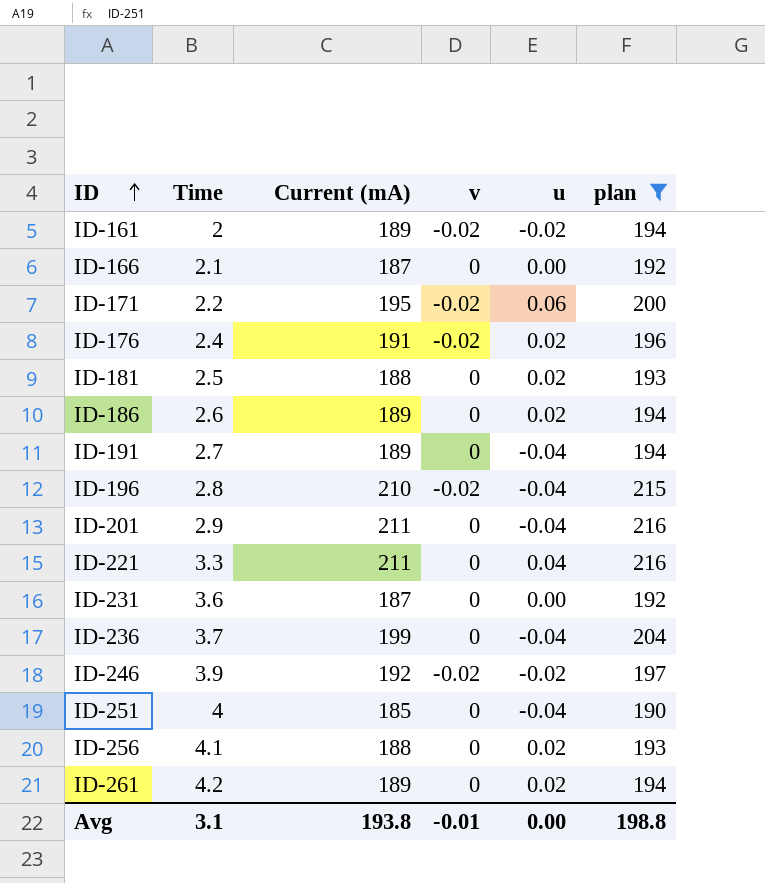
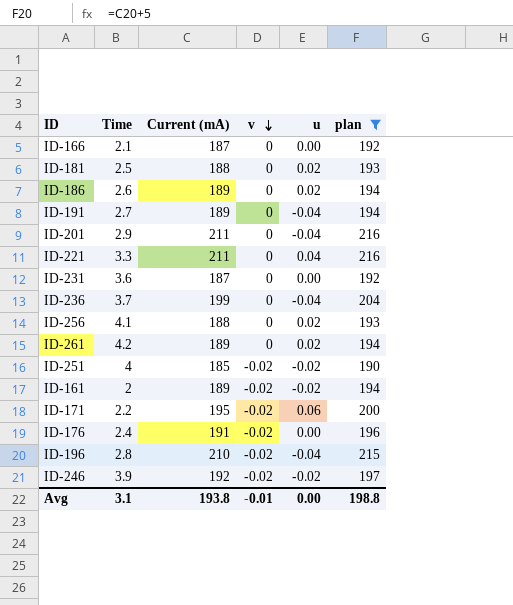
row order: ID ascending -> v descending
ID-251 | v: 0 -> -0.02
ID-251 | u: -0.04 -> -0.02
ID-176 | u: 0.02 -> 0.00

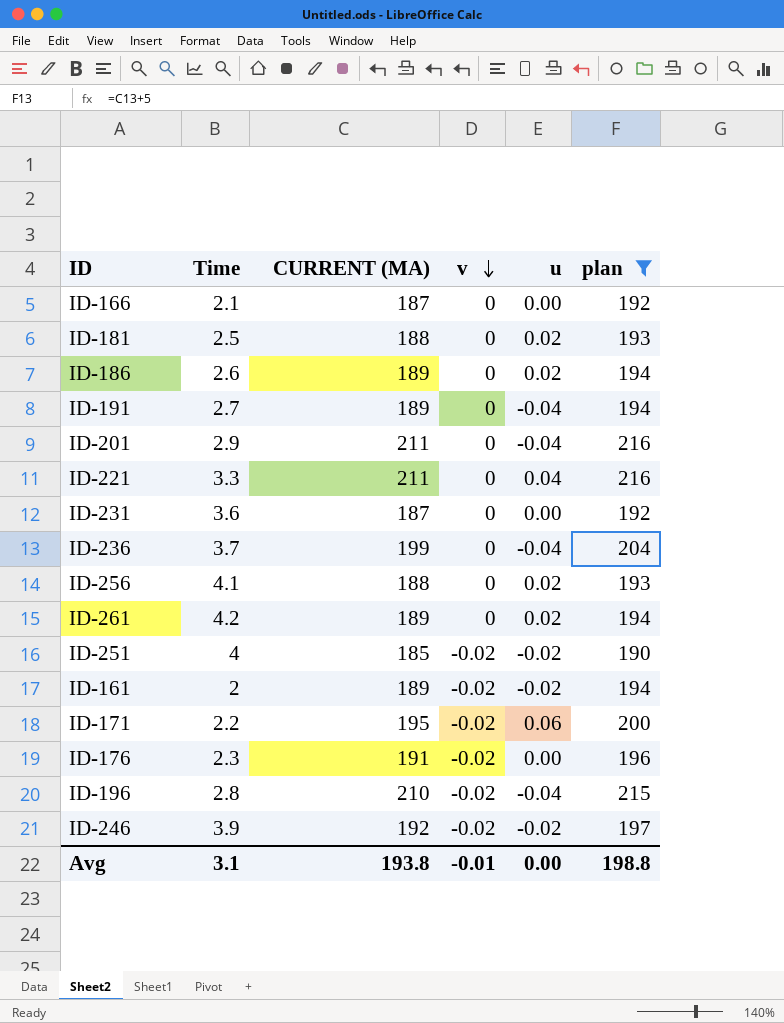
column name: Current (mA) -> CURRENT (MA)
ID-176 | Time: 2.4 -> 2.3

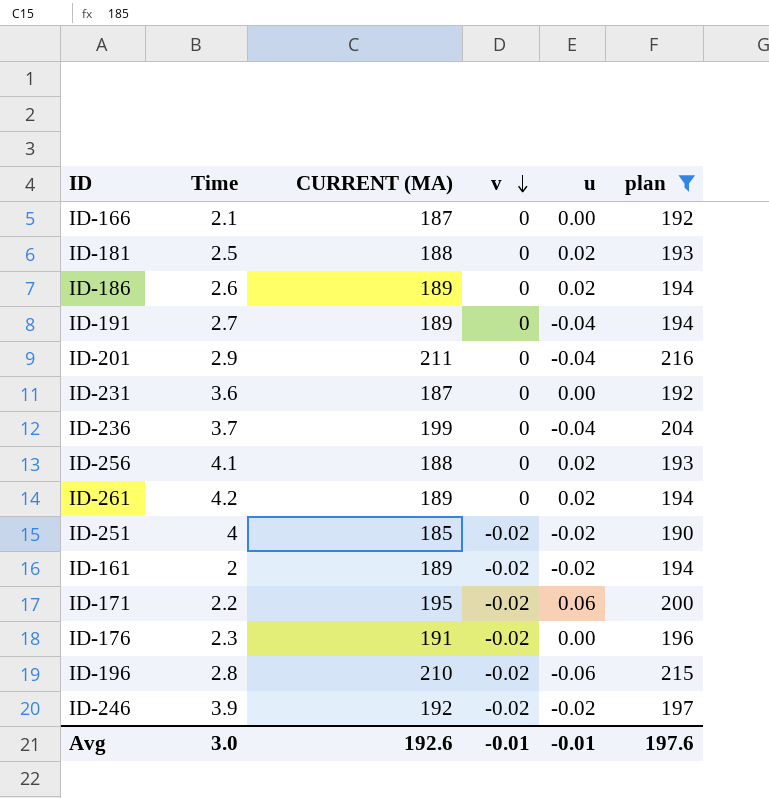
row ID-221: 3.3 | 211 | 0 | 0.04 | 216 -> none
ID-196 | u: -0.04 -> -0.06
Avg | Time: 3.1 -> 3.0
Avg | CURRENT (MA): 193.8 -> 192.6
Avg | u: 0.00 -> -0.01
Avg | plan: 198.8 -> 197.6

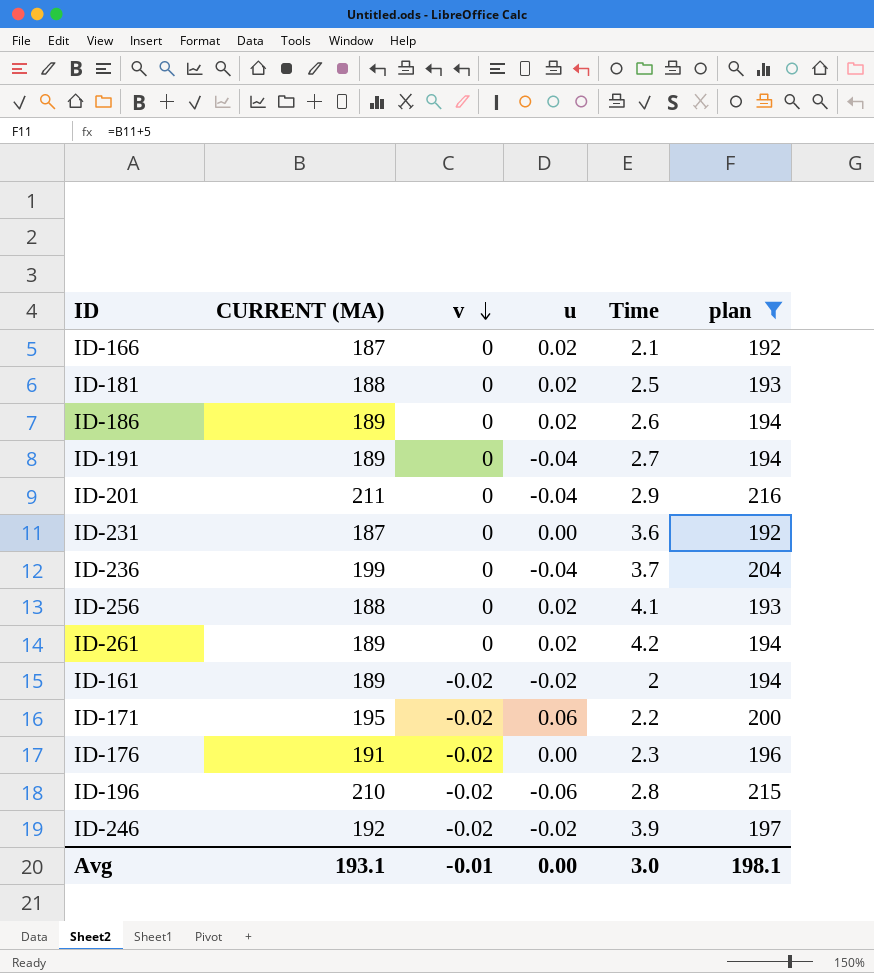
column Time | position: 2 -> 5
row ID-251: 4 | 185 | -0.02 | -0.02 | 190 -> none
ID-166 | u: 0.00 -> 0.02
Avg | CURRENT (MA): 192.6 -> 193.1
Avg | u: -0.01 -> 0.00
Avg | plan: 197.6 -> 198.1

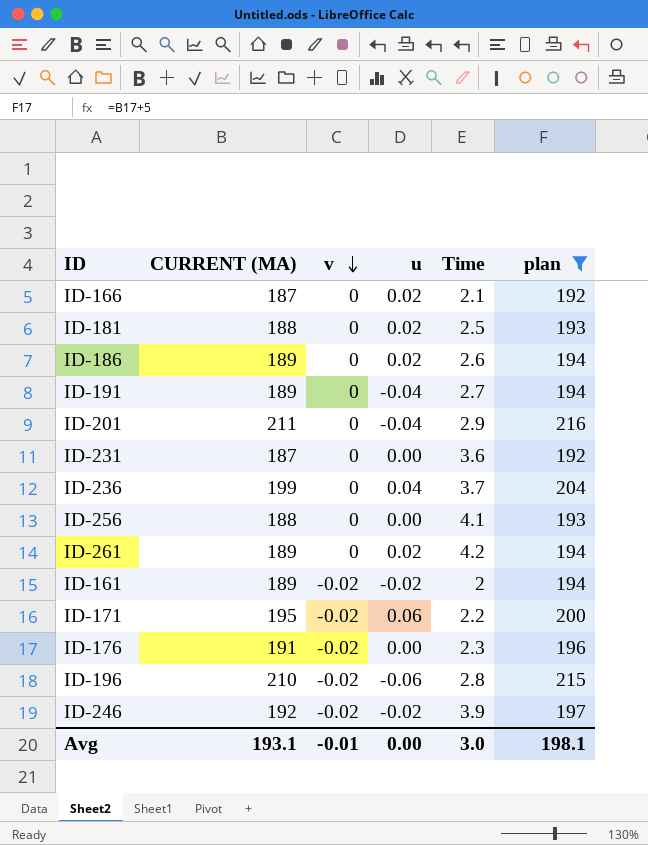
ID-236 | u: -0.04 -> 0.04
ID-256 | u: 0.02 -> 0.00

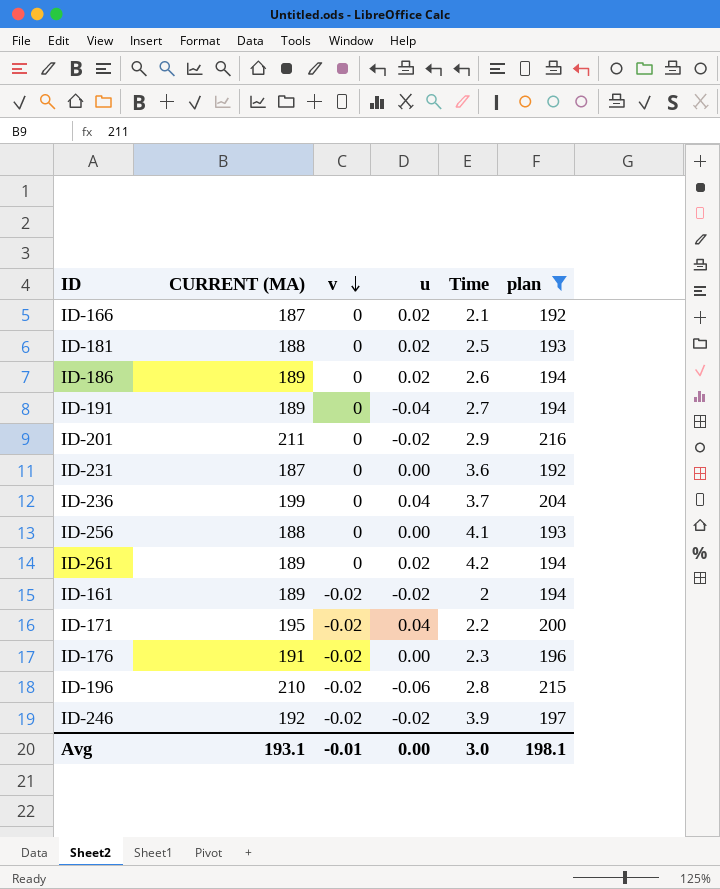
ID-201 | u: -0.04 -> -0.02
ID-171 | u: 0.06 -> 0.04

